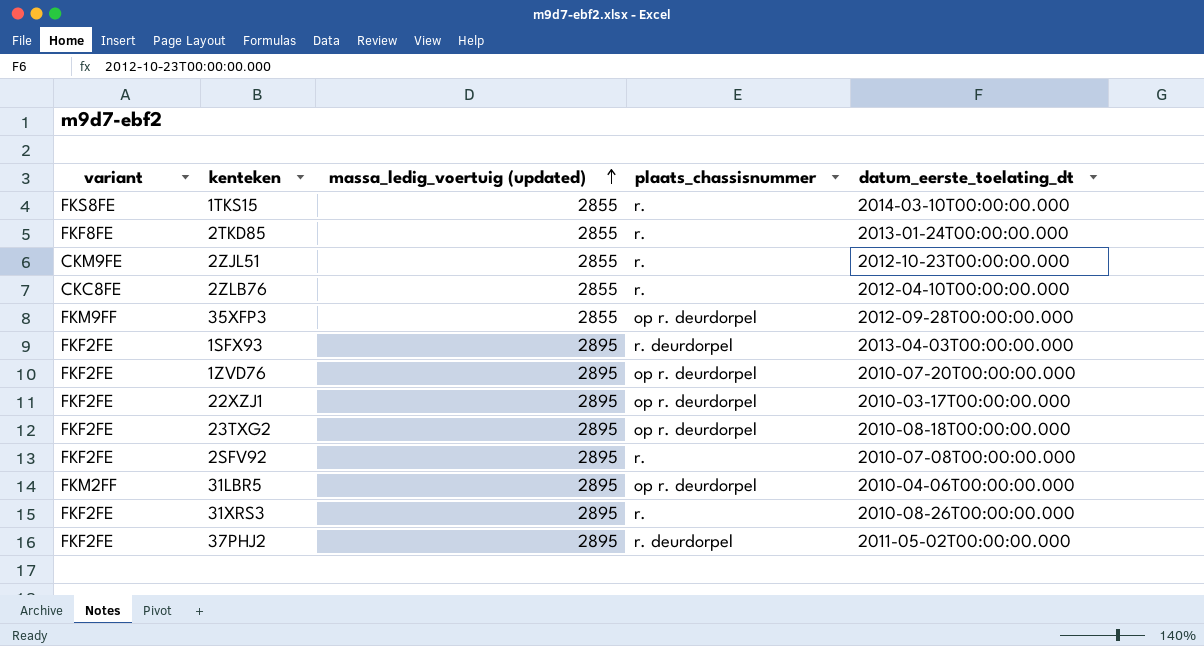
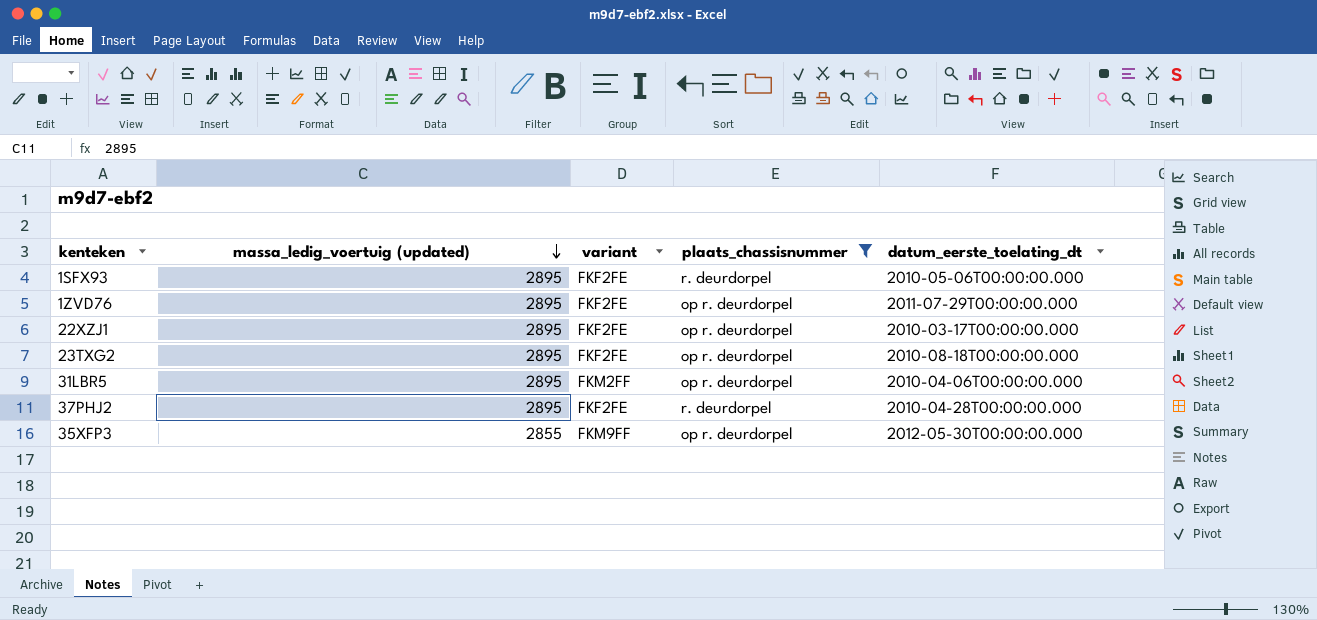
filter: none -> plaats_chassisnummer != r.
row order: massa_ledig_voertuig (updated) ascending -> massa_ledig_voertuig (updated) descending
column variant | position: 1 -> 3
1SFX93 | datum_eerste_toelating_dt: 2013-04-03T00:00:00.000 -> 2010-05-06T00:00:00.000
1ZVD76 | datum_eerste_toelating_dt: 2010-07-20T00:00:00.000 -> 2011-07-29T00:00:00.000
37PHJ2 | datum_eerste_toelating_dt: 2011-05-02T00:00:00.000 -> 2010-04-28T00:00:00.000
35XFP3 | datum_eerste_toelating_dt: 2012-09-28T00:00:00.000 -> 2012-05-30T00:00:00.000

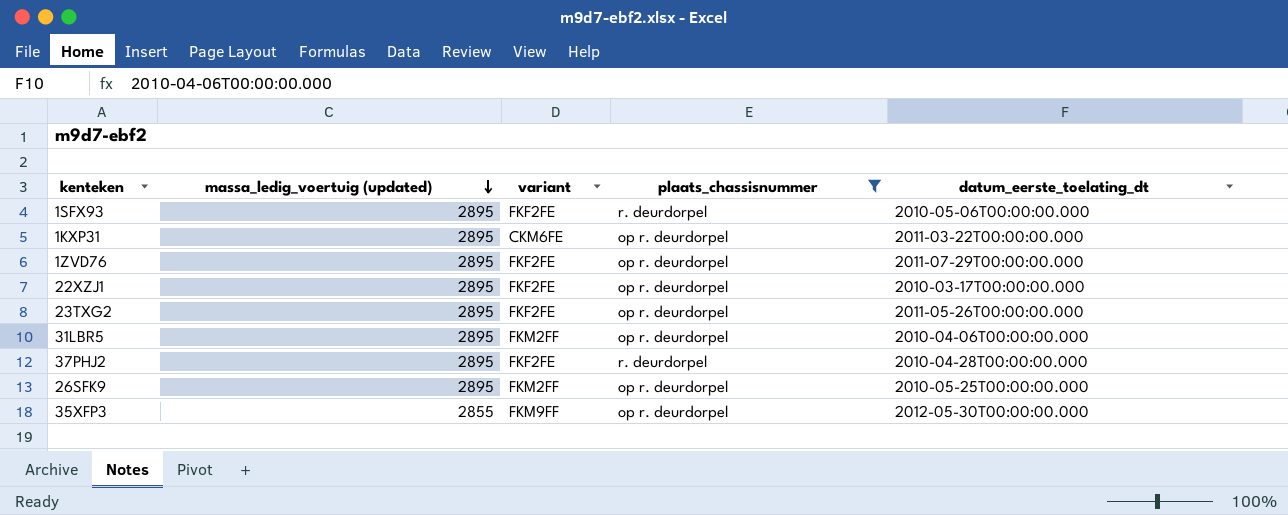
row 1KXP31: none -> 2895 | CKM6FE | op r. deurdorpel | 2011-03-22T00:00:00.000
23TXG2 | datum_eerste_toelating_dt: 2010-08-18T00:00:00.000 -> 2011-05-26T00:00:00.000
row 26SFK9: none -> 2895 | FKM2FF | op r. deurdorpel | 2010-05-25T00:00:00.000

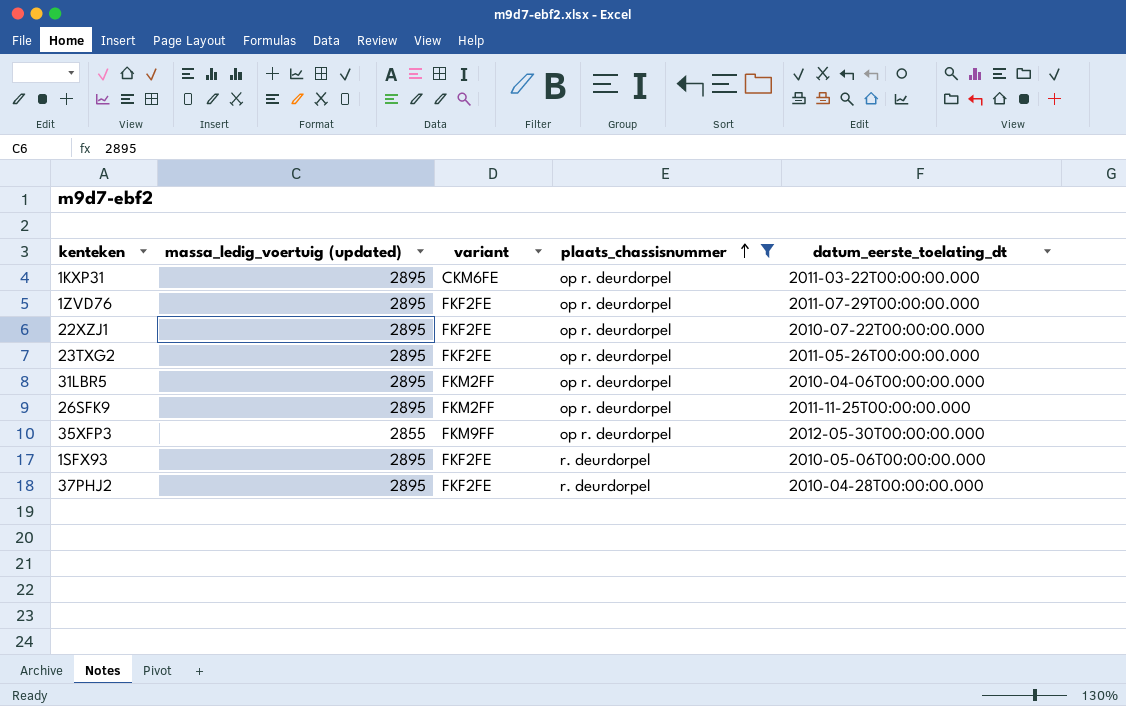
row order: massa_ledig_voertuig (updated) descending -> plaats_chassisnummer ascending
22XZJ1 | datum_eerste_toelating_dt: 2010-03-17T00:00:00.000 -> 2010-07-22T00:00:00.000
26SFK9 | datum_eerste_toelating_dt: 2010-05-25T00:00:00.000 -> 2011-11-25T00:00:00.000

